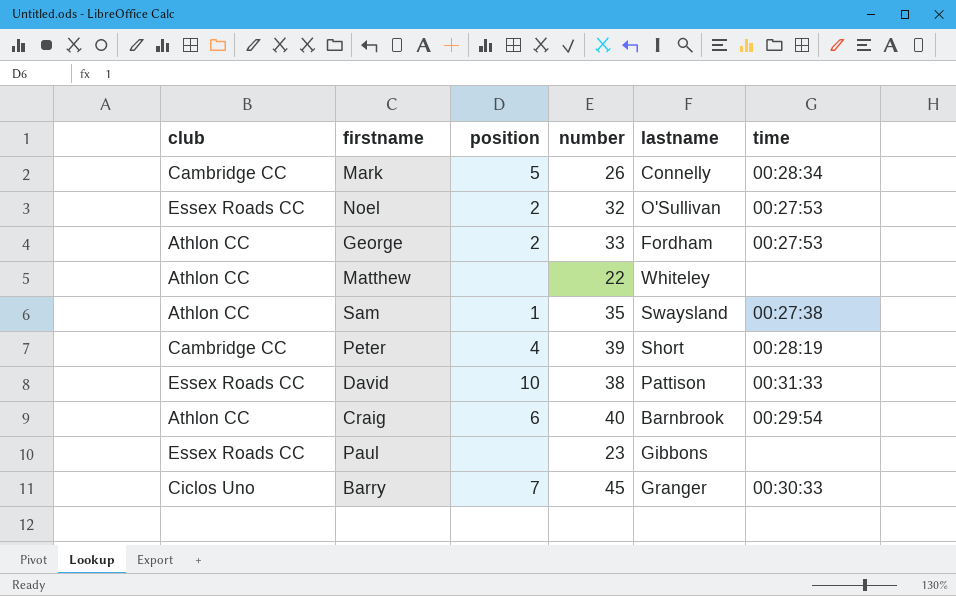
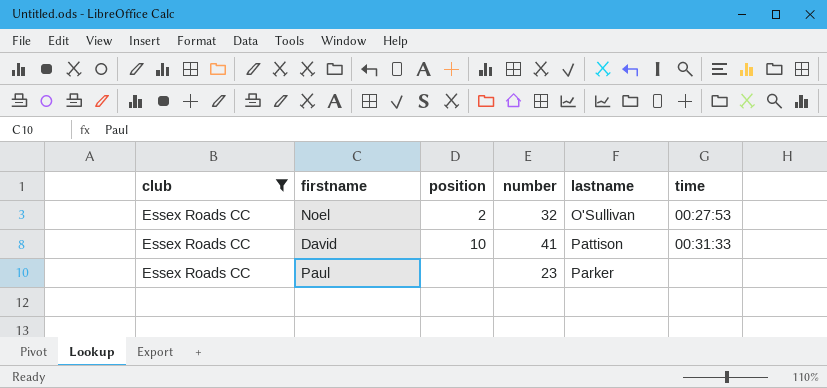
filter: none -> club = Essex Roads CC
David | number: 38 -> 41
Paul | lastname: Gibbons -> Parker

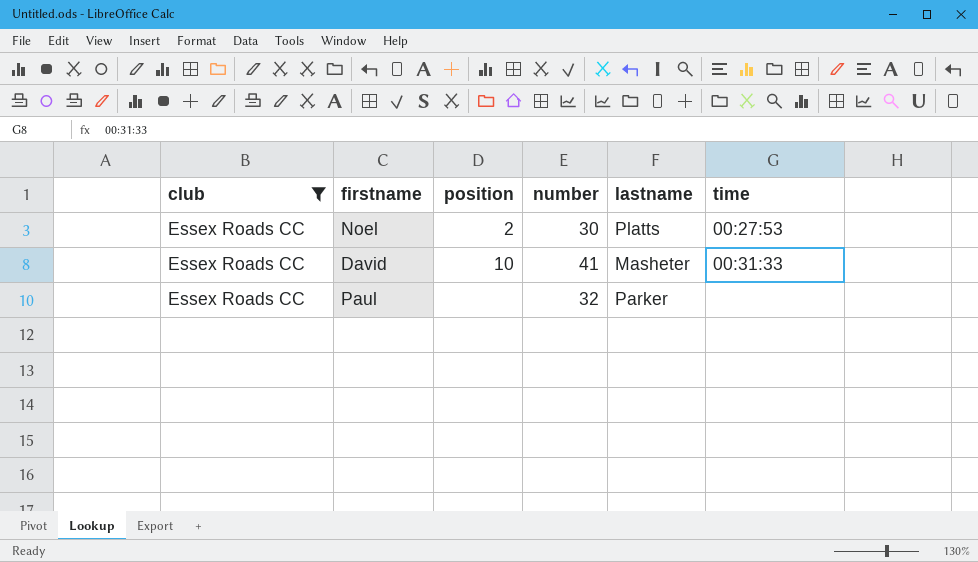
Noel | number: 32 -> 30
Noel | lastname: O'Sullivan -> Platts
David | lastname: Pattison -> Masheter
Paul | number: 23 -> 32

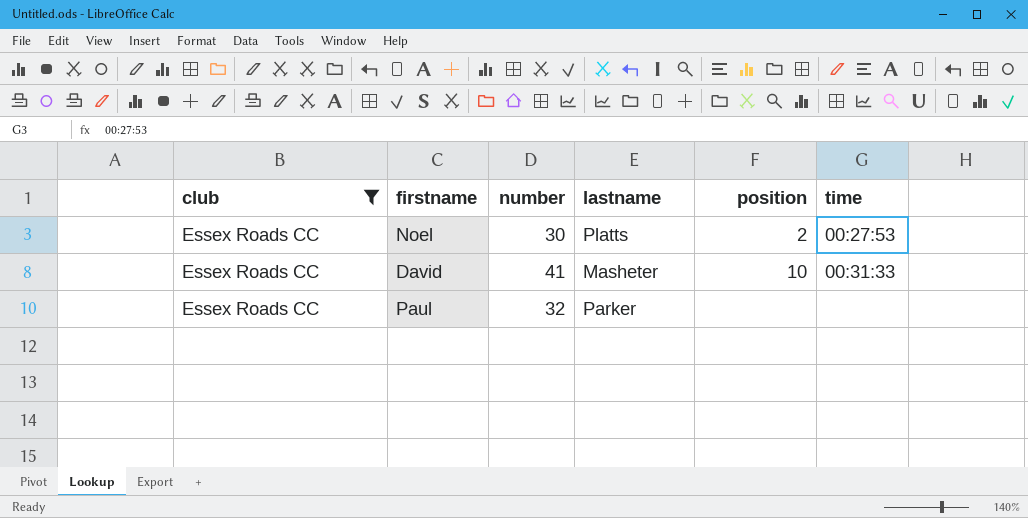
column position | position: 3 -> 5

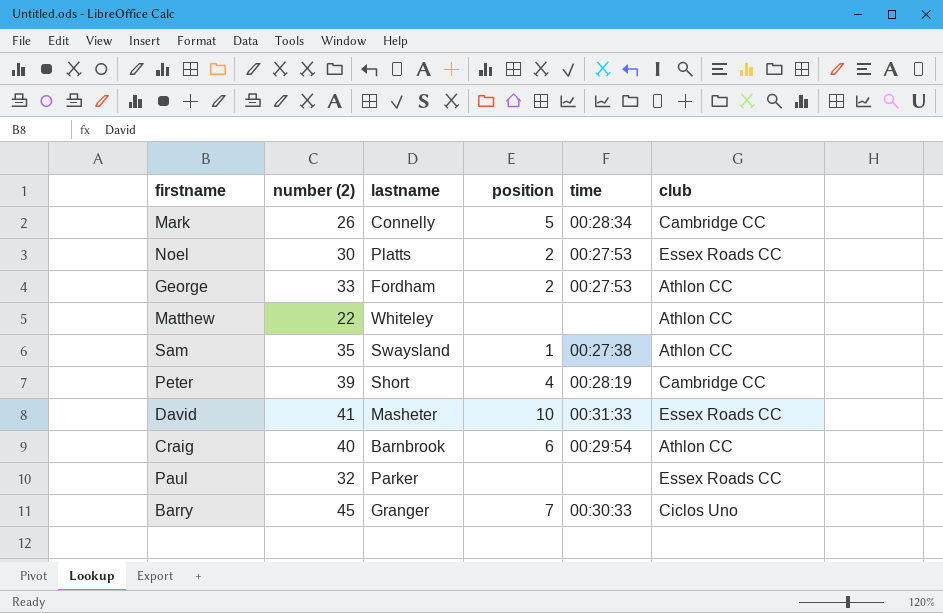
filter: club = Essex Roads CC -> none
column name: number -> number (2)
column club | position: 1 -> 6

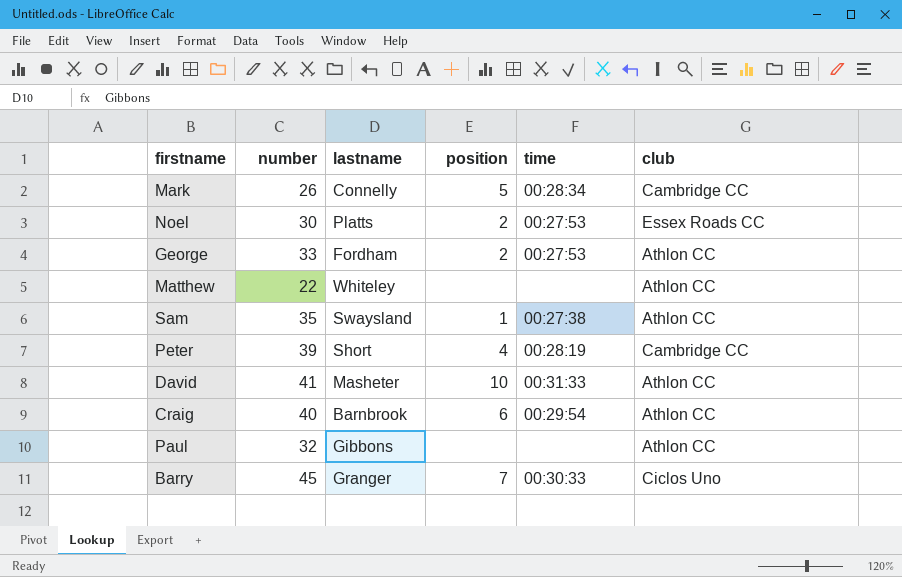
column name: number (2) -> number
David | club: Essex Roads CC -> Athlon CC
Paul | lastname: Parker -> Gibbons
Paul | club: Essex Roads CC -> Athlon CC

